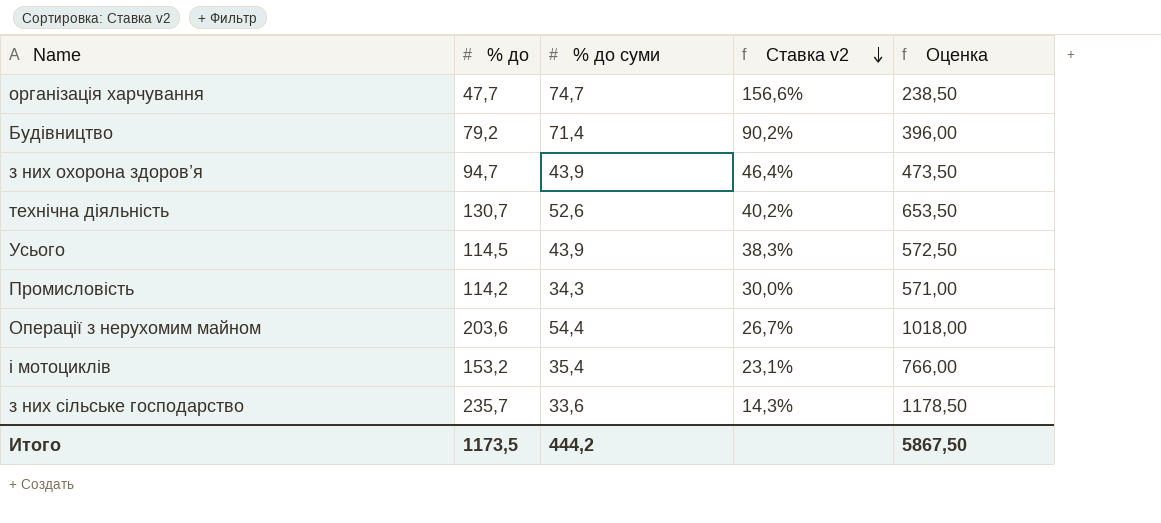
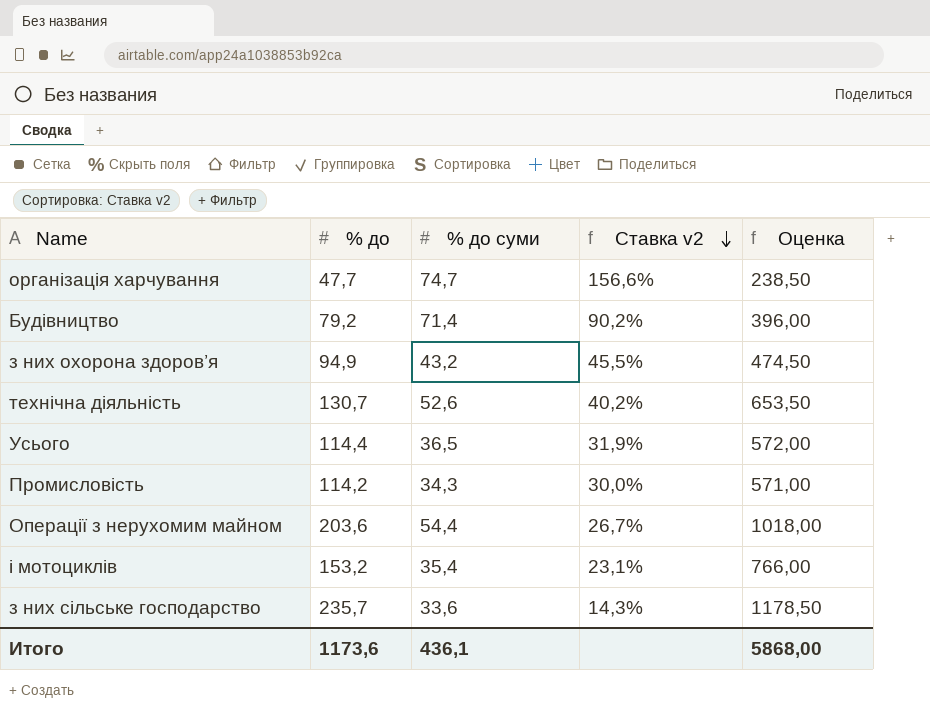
з них охорона здоров’я | % до: 94,7 -> 94,9
з них охорона здоров’я | % до суми: 43,9 -> 43,2
з них охорона здоров’я | Ставка v2: 46,4% -> 45,5%
з них охорона здоров’я | Оценка: 473,50 -> 474,50
Усього | % до: 114,5 -> 114,4
Усього | % до суми: 43,9 -> 36,5
Усього | Ставка v2: 38,3% -> 31,9%
Усього | Оценка: 572,50 -> 572,00
Итого | % до: 1173,5 -> 1173,6
Итого | % до суми: 444,2 -> 436,1
Итого | Оценка: 5867,50 -> 5868,00

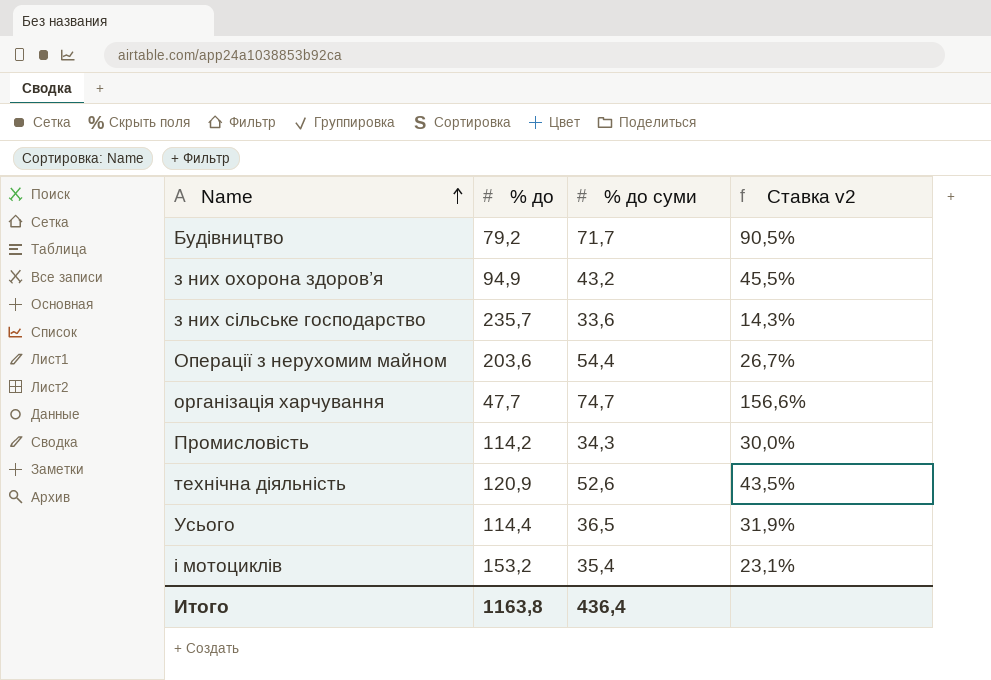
row order: Ставка v2 descending -> Name ascending
column Оценка | formula: [% до] * 5 -> none
Будівництво | % до суми: 71,4 -> 71,7
Будівництво | Ставка v2: 90,2% -> 90,5%
технічна діяльність | % до: 130,7 -> 120,9
технічна діяльність | Ставка v2: 40,2% -> 43,5%
Итого | % до: 1173,6 -> 1163,8
Итого | % до суми: 436,1 -> 436,4

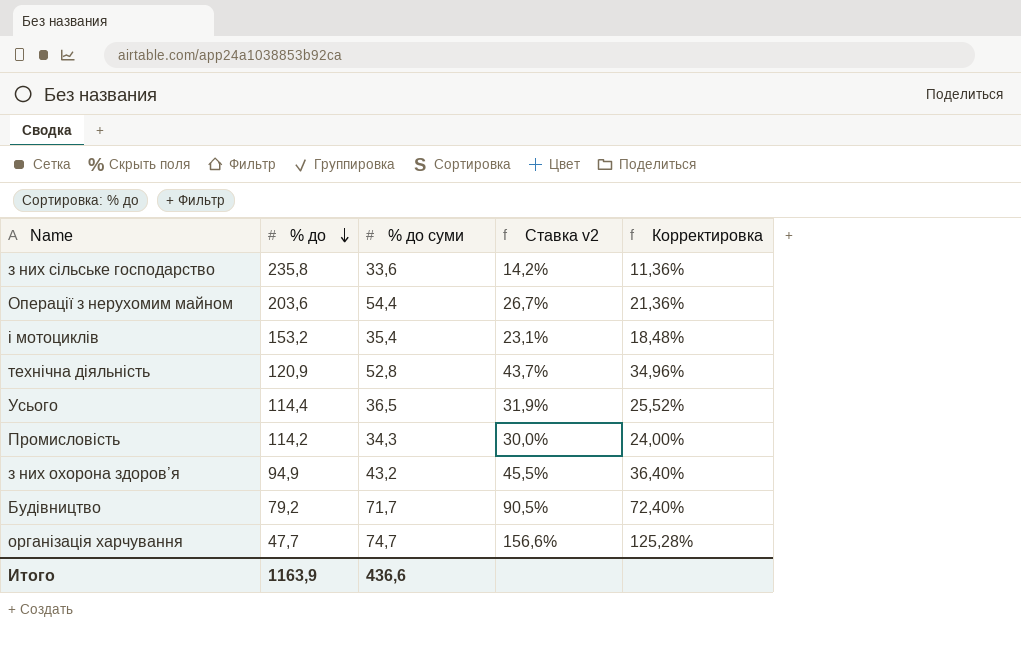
row order: Name ascending -> % до descending
column Корректировка | formula: none -> [Ставка v2] * 0,8
з них сільське господарство | % до: 235,7 -> 235,8
з них сільське господарство | Ставка v2: 14,3% -> 14,2%
технічна діяльність | % до суми: 52,6 -> 52,8
технічна діяльність | Ставка v2: 43,5% -> 43,7%
Итого | % до: 1163,8 -> 1163,9
Итого | % до суми: 436,4 -> 436,6

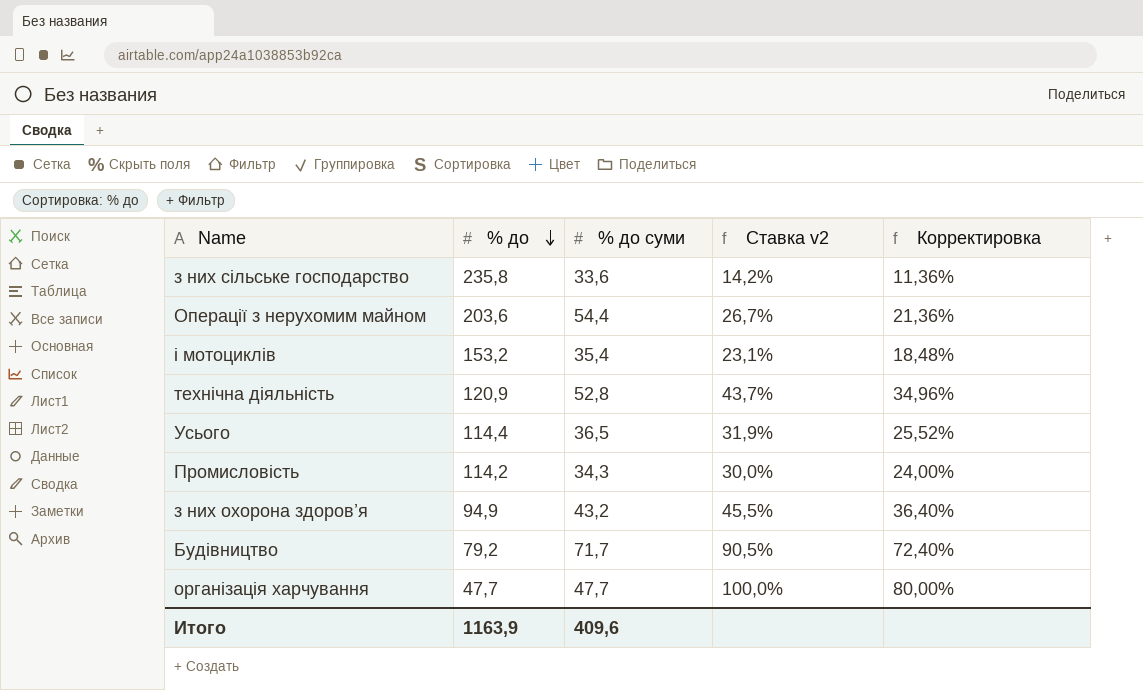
організація харчування | % до суми: 74,7 -> 47,7
організація харчування | Ставка v2: 156,6% -> 100,0%
організація харчування | Корректировка: 125,28% -> 80,00%
Итого | % до суми: 436,6 -> 409,6

